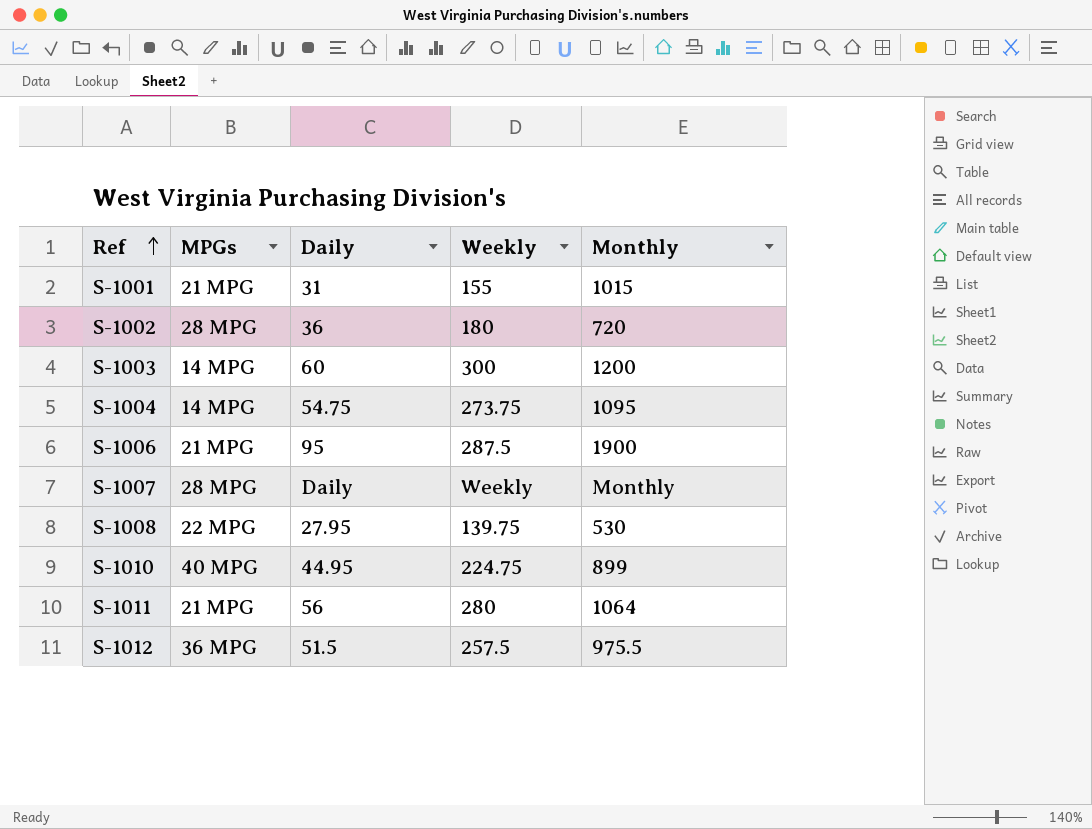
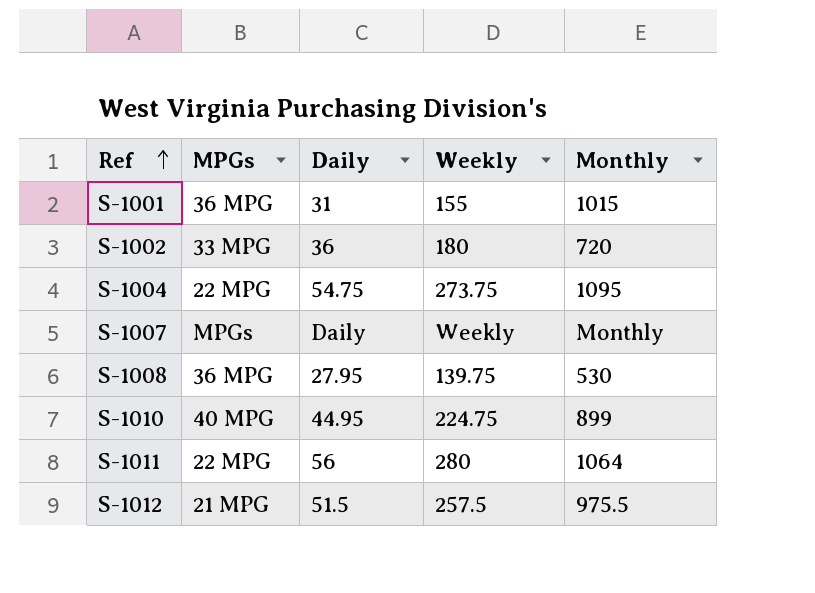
row S-1003: 14 MPG | 60 | 300 | 1200 -> none
row S-1006: 21 MPG | 95 | 287.5 | 1900 -> none
S-1001 | MPGs: 21 MPG -> 36 MPG
S-1002 | MPGs: 28 MPG -> 33 MPG
S-1004 | MPGs: 14 MPG -> 22 MPG
S-1007 | MPGs: 28 MPG -> MPGs
S-1008 | MPGs: 22 MPG -> 36 MPG
S-1011 | MPGs: 21 MPG -> 22 MPG
S-1012 | MPGs: 36 MPG -> 21 MPG

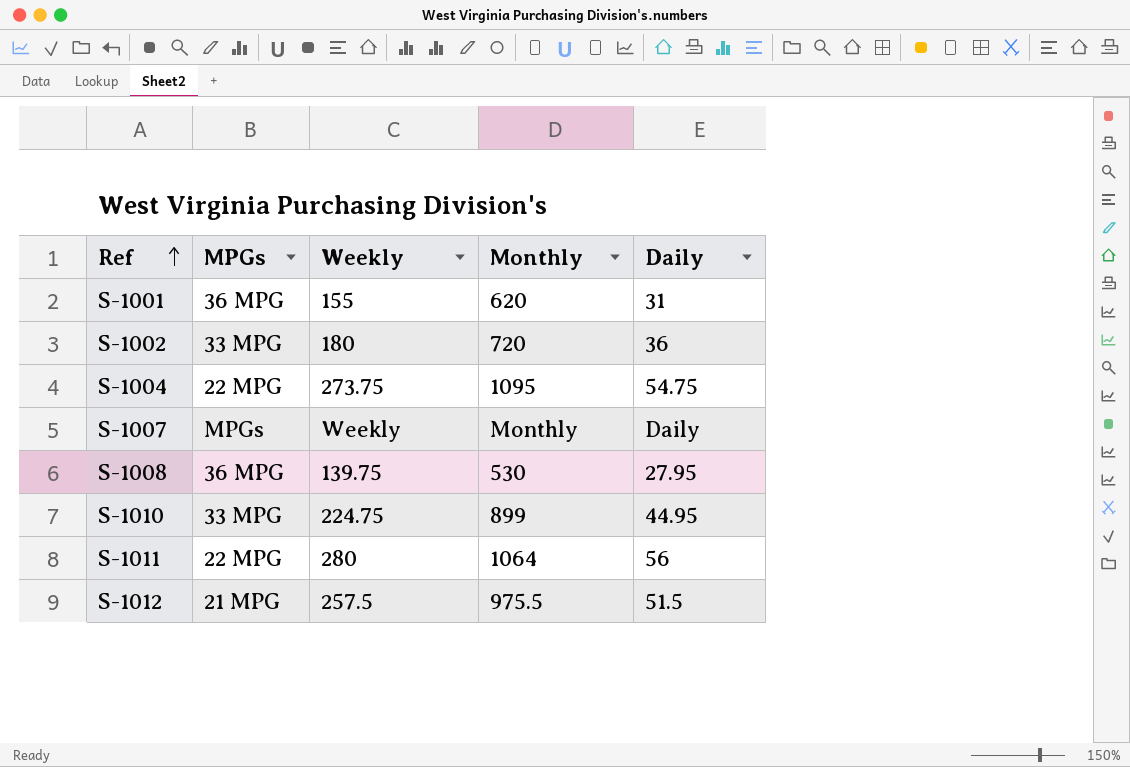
column Daily | position: 3 -> 5
S-1001 | Monthly: 1015 -> 620
S-1010 | MPGs: 40 MPG -> 33 MPG

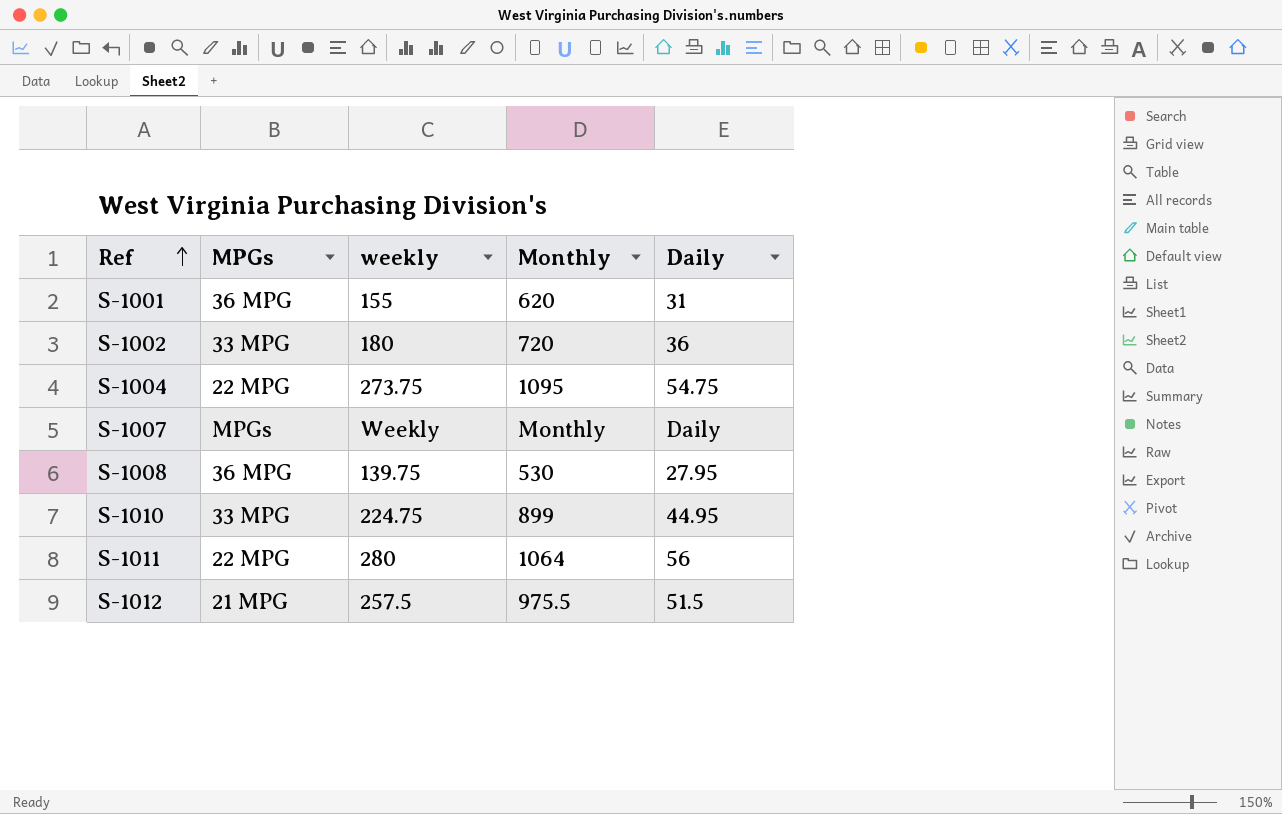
column name: Weekly -> weekly

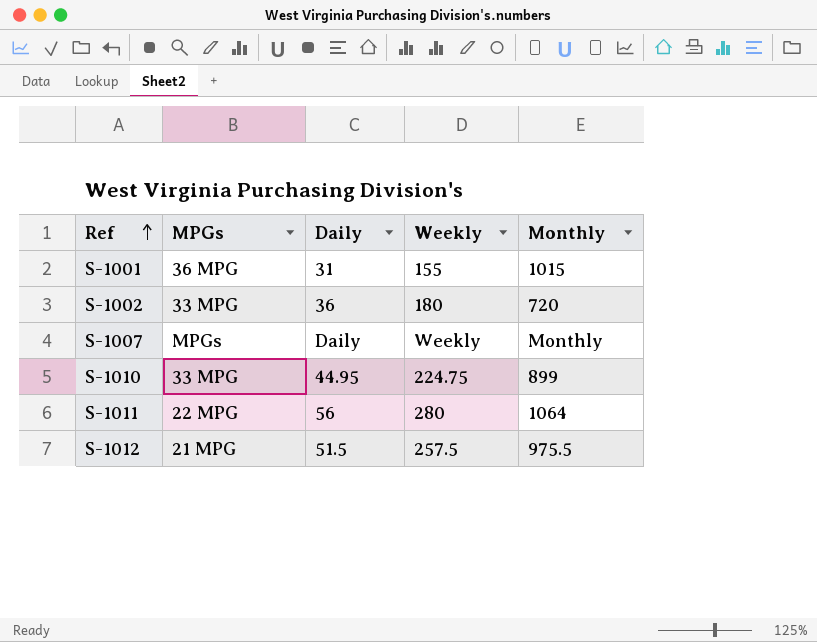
column Daily | position: 5 -> 3
column name: weekly -> Weekly
row S-1004: 22 MPG | 273.75 | 1095 | 54.75 -> none
row S-1008: 36 MPG | 139.75 | 530 | 27.95 -> none
S-1001 | Monthly: 620 -> 1015

